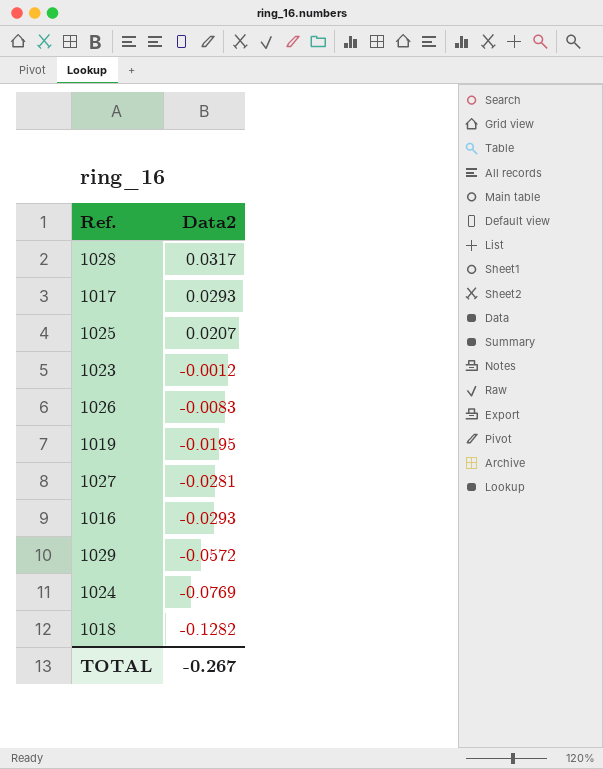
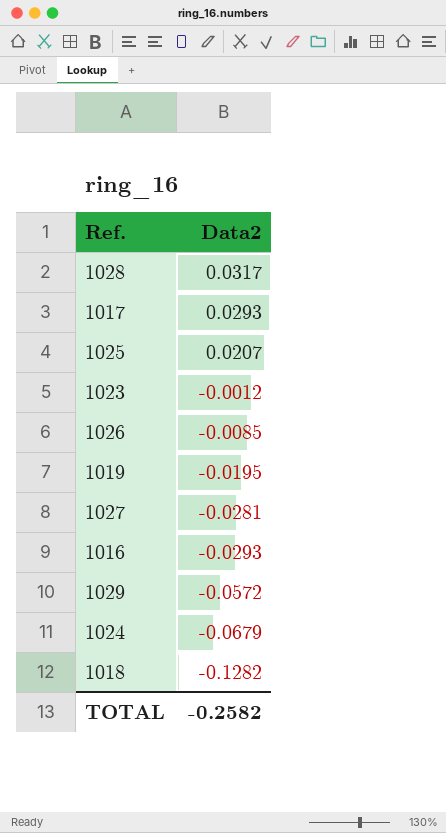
1026 | Data2: -0.0083 -> -0.0085
1024 | Data2: -0.0769 -> -0.0679
TOTAL | Data2: -0.267 -> -0.2582

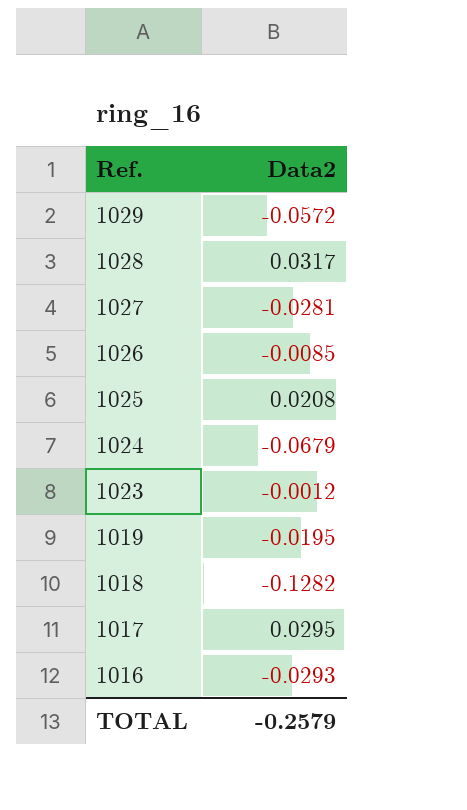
row order: Data2 descending -> Ref. descending
1025 | Data2: 0.0207 -> 0.0208
1017 | Data2: 0.0293 -> 0.0295
TOTAL | Data2: -0.2582 -> -0.2579

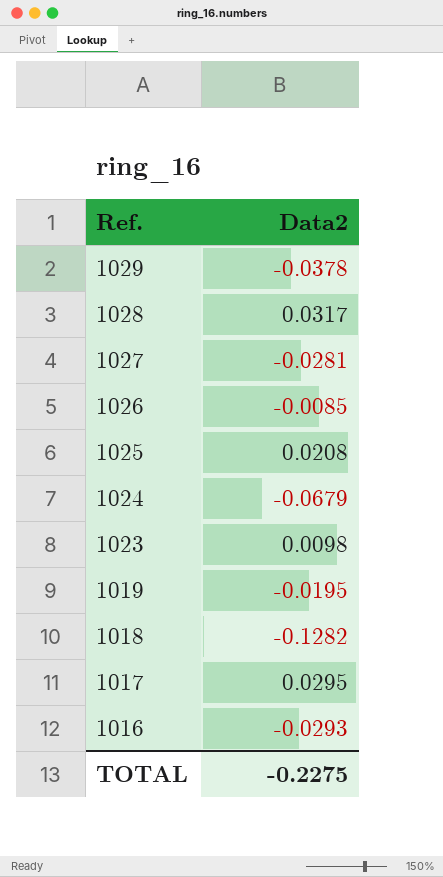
1029 | Data2: -0.0572 -> -0.0378
1023 | Data2: -0.0012 -> 0.0098
TOTAL | Data2: -0.2579 -> -0.2275

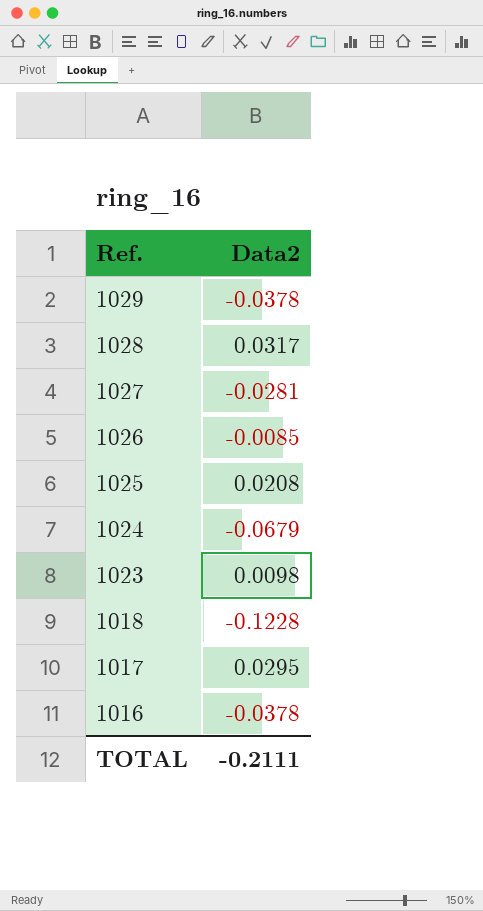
row 1019: -0.0195 -> none
1018 | Data2: -0.1282 -> -0.1228
1016 | Data2: -0.0293 -> -0.0378
TOTAL | Data2: -0.2275 -> -0.2111

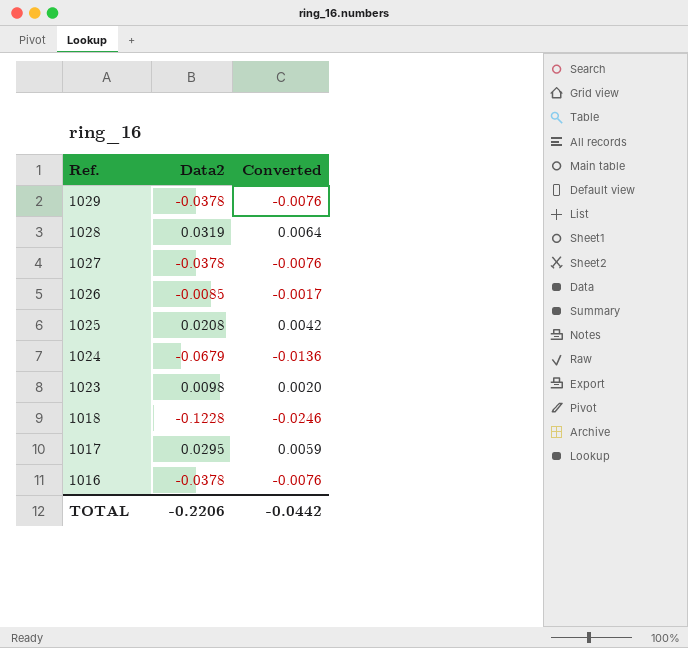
column Converted | formula: none -> [Data2] * 0.2
1028 | Data2: 0.0317 -> 0.0319
1027 | Data2: -0.0281 -> -0.0378
TOTAL | Data2: -0.2111 -> -0.2206

